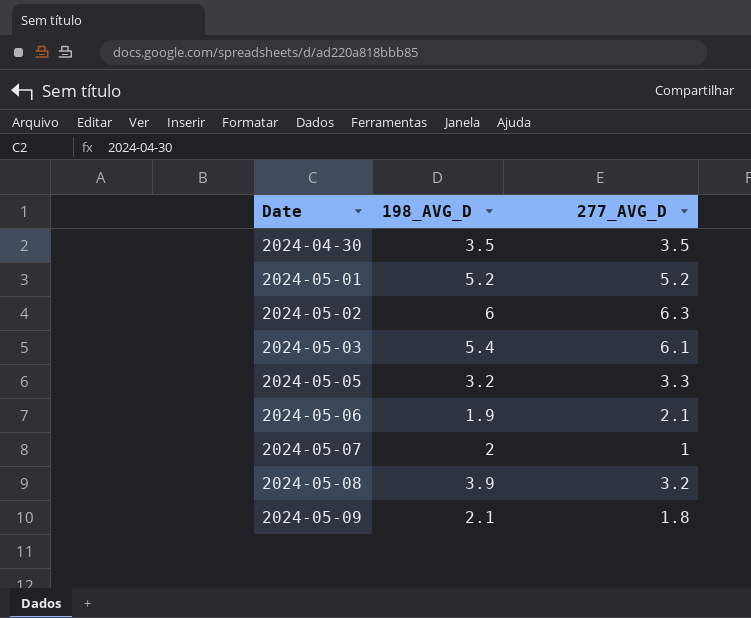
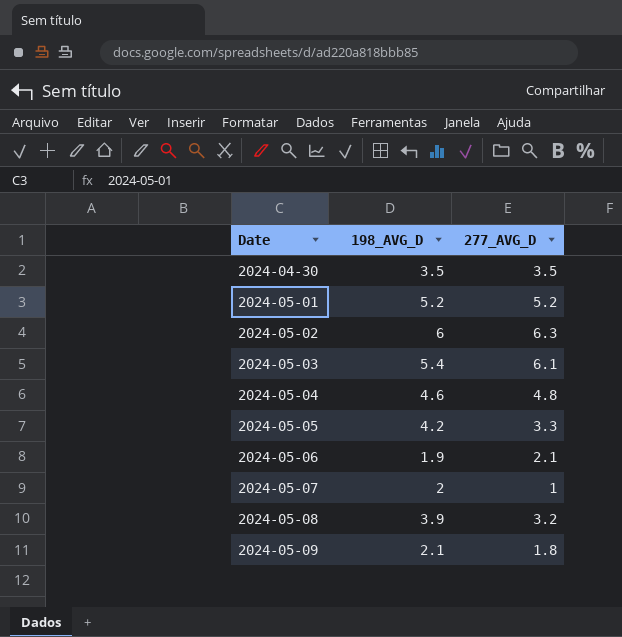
row 2024-05-04: none -> 4.6 | 4.8
2024-05-05 | 198_AVG_D: 3.2 -> 4.2

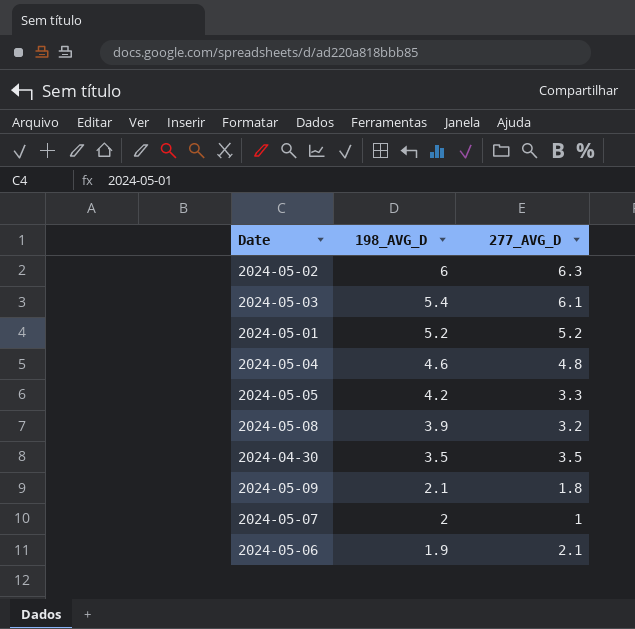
row order: Date ascending -> 198_AVG_D descending

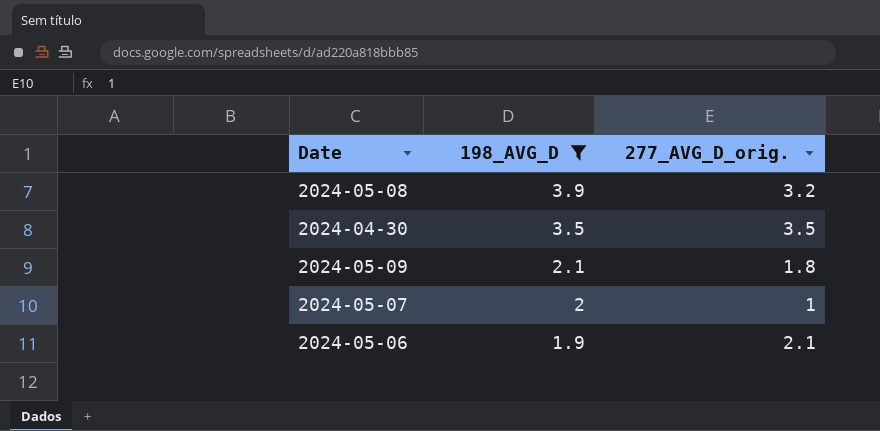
filter: none -> 198_AVG_D <= 3.9
column name: 277_AVG_D -> 277_AVG_D_orig.

